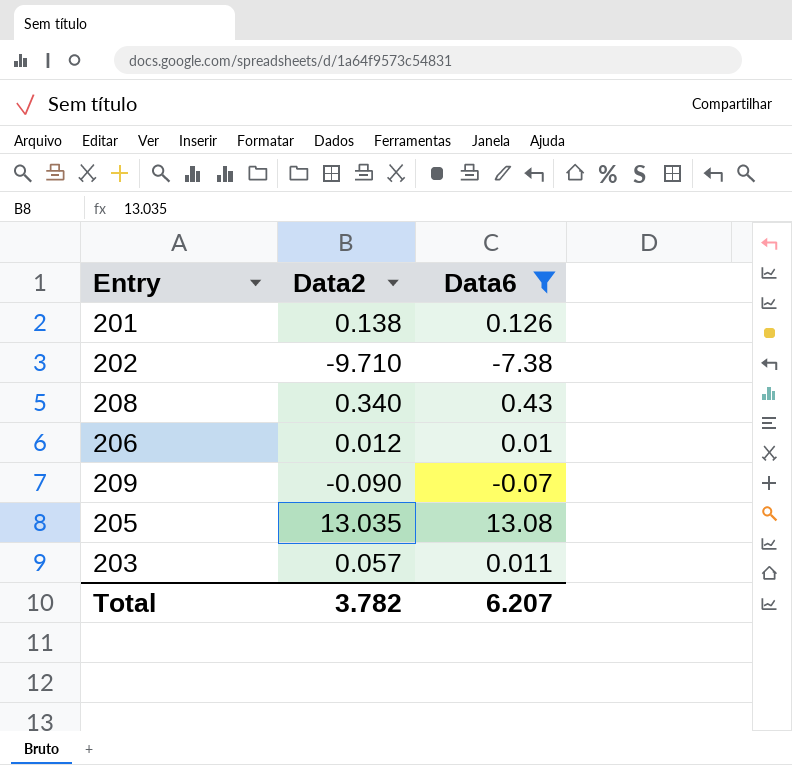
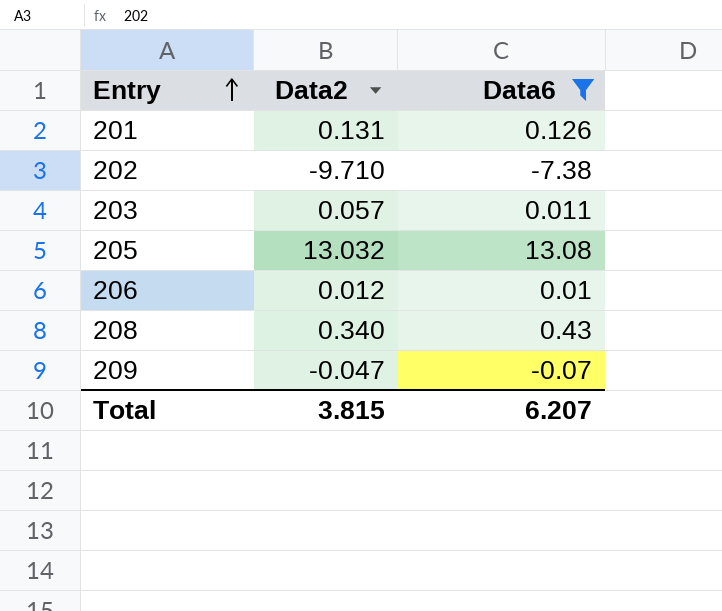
row order: none -> Entry ascending
201 | Data2: 0.138 -> 0.131
205 | Data2: 13.035 -> 13.032
209 | Data2: -0.090 -> -0.047
Total | Data2: 3.782 -> 3.815

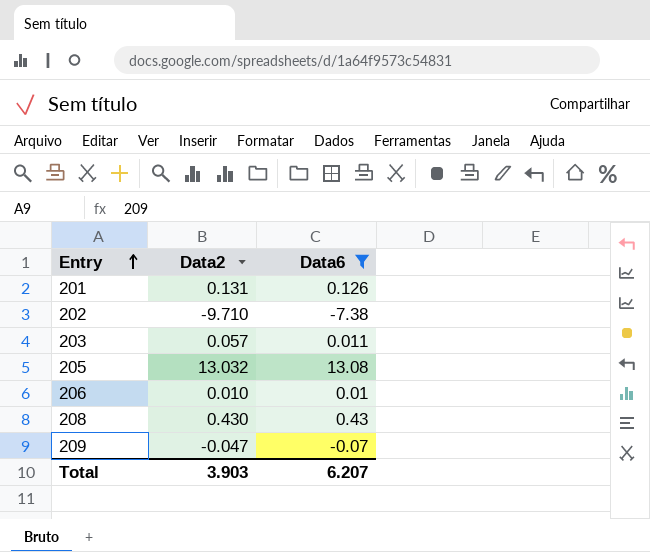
206 | Data2: 0.012 -> 0.010
208 | Data2: 0.340 -> 0.430
Total | Data2: 3.815 -> 3.903

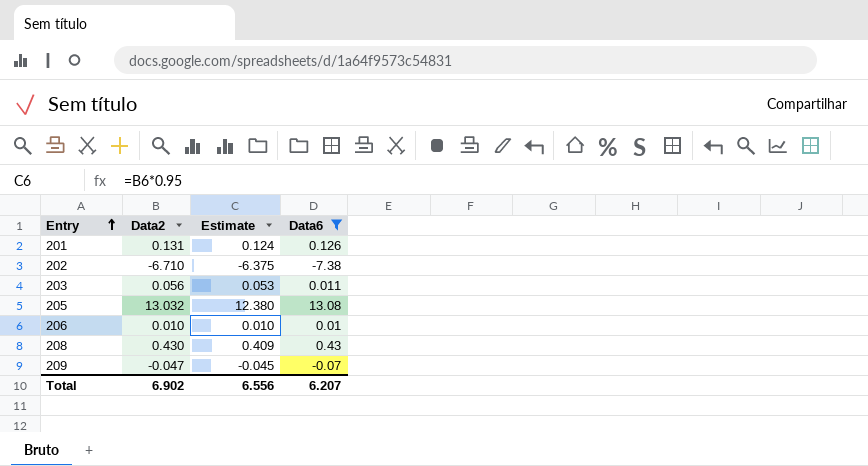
column Estimate | formula: none -> [Data2] * 0.95
202 | Data2: -9.710 -> -6.710
203 | Data2: 0.057 -> 0.056
Total | Data2: 3.903 -> 6.902

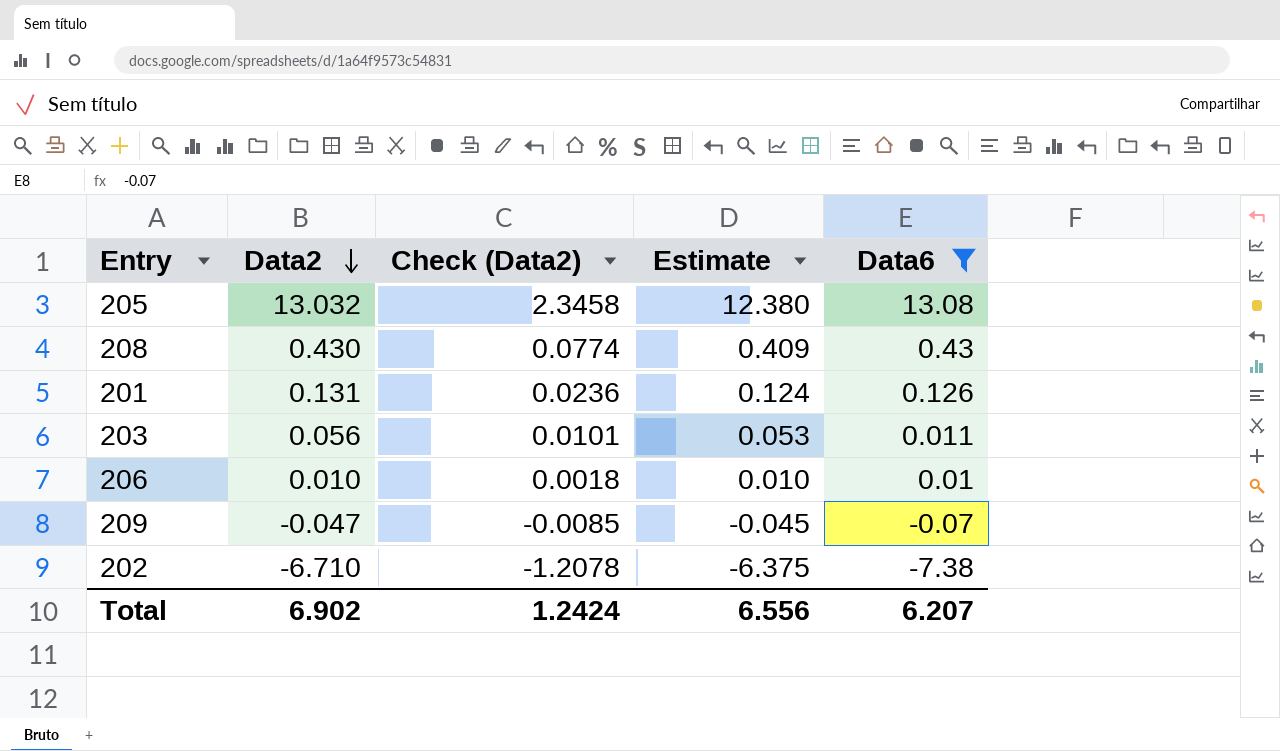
row order: Entry ascending -> Data2 descending
column Check (Data2) | formula: none -> [Data2] * 0.18

